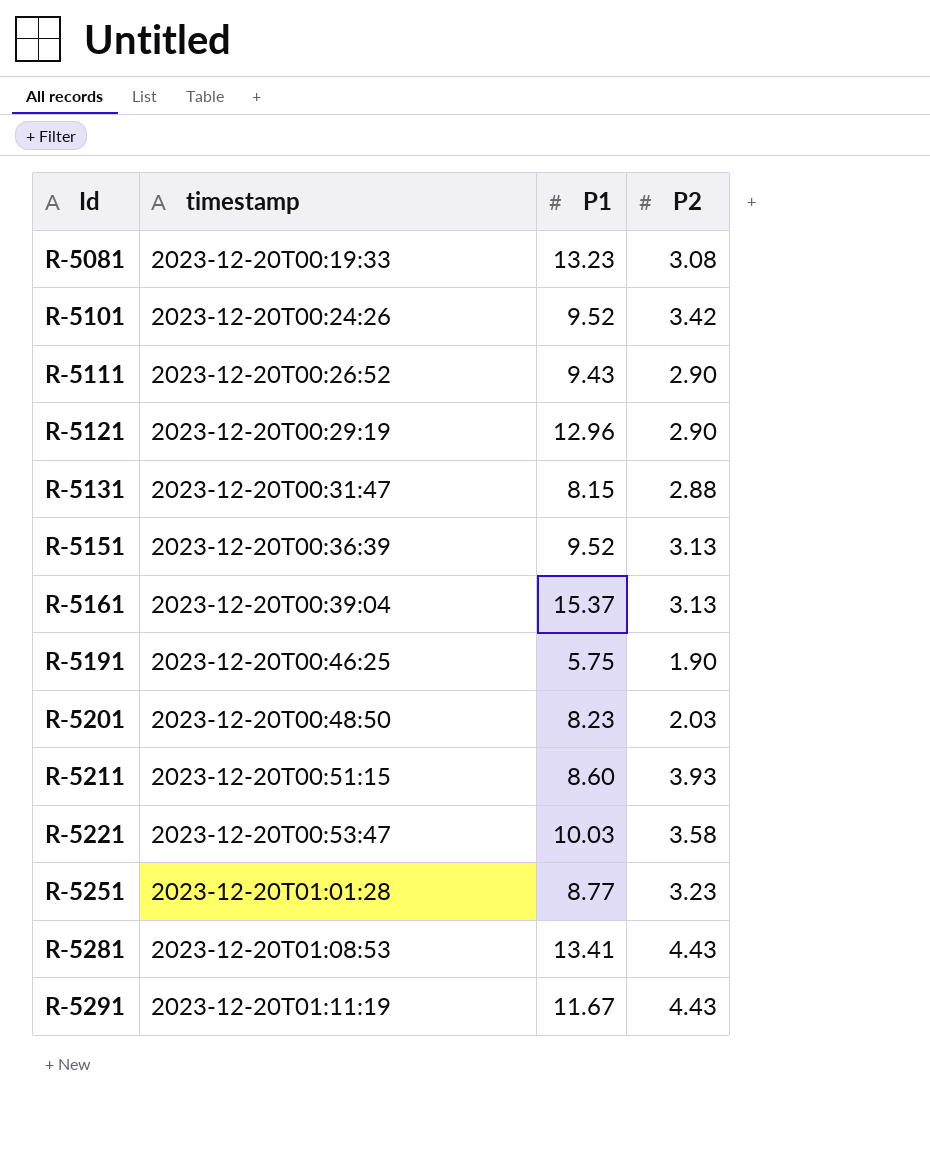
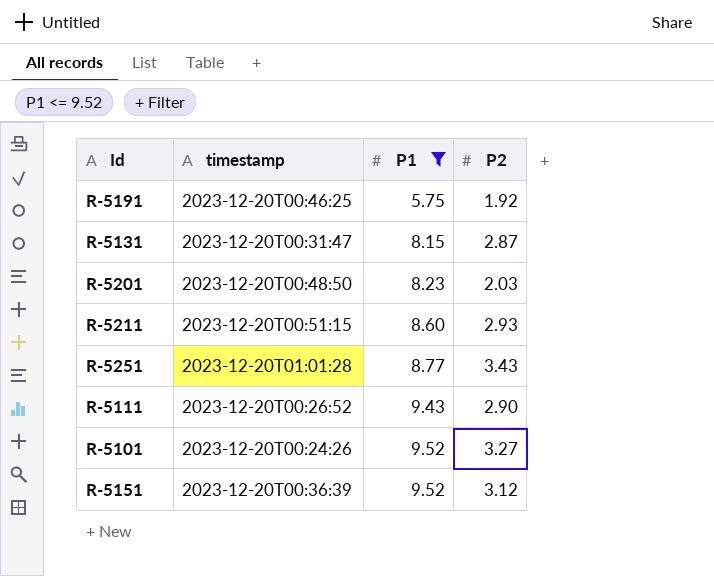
filter: none -> P1 <= 9.52
row order: Id ascending -> P1 ascending
R-5191 | P2: 1.90 -> 1.92
R-5131 | P2: 2.88 -> 2.87
R-5211 | P2: 3.93 -> 2.93
R-5251 | P2: 3.23 -> 3.43
R-5101 | P2: 3.42 -> 3.27
R-5151 | P2: 3.13 -> 3.12

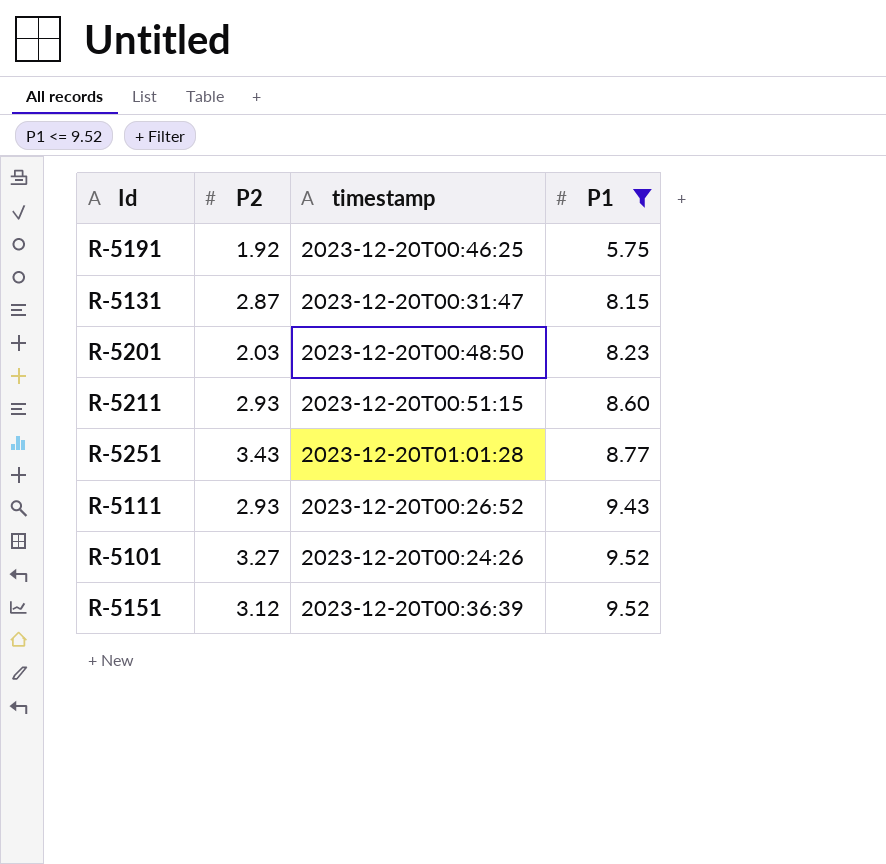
column P2 | position: 4 -> 2
R-5111 | P2: 2.90 -> 2.93

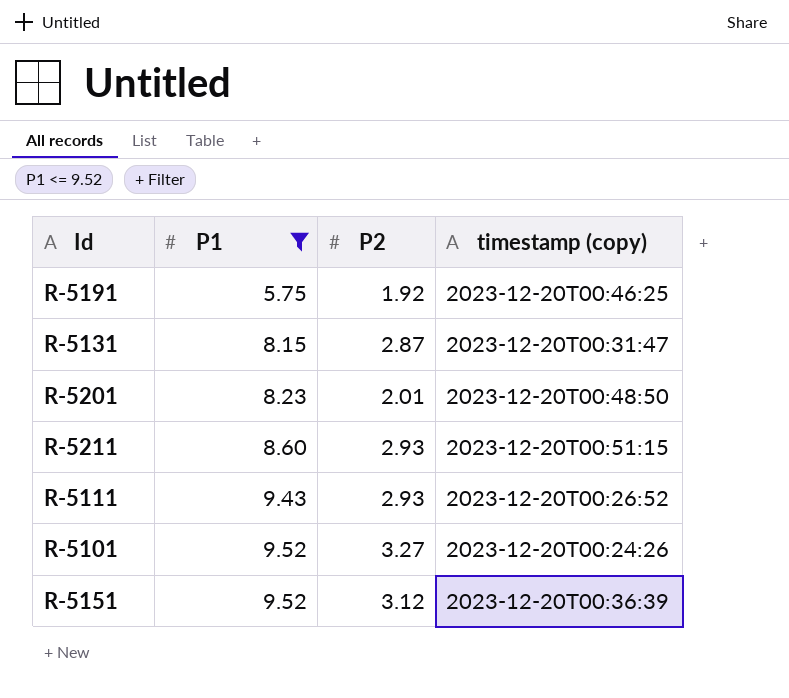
column P1 | position: 4 -> 2
column name: timestamp -> timestamp (copy)
row R-5251: 3.43 | 2023-12-20T01:01:28 | 8.77 -> none
R-5201 | P2: 2.03 -> 2.01

